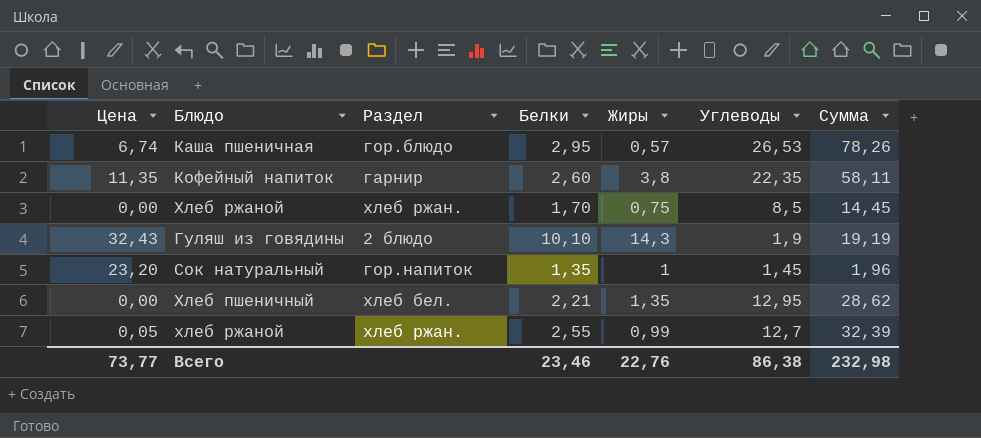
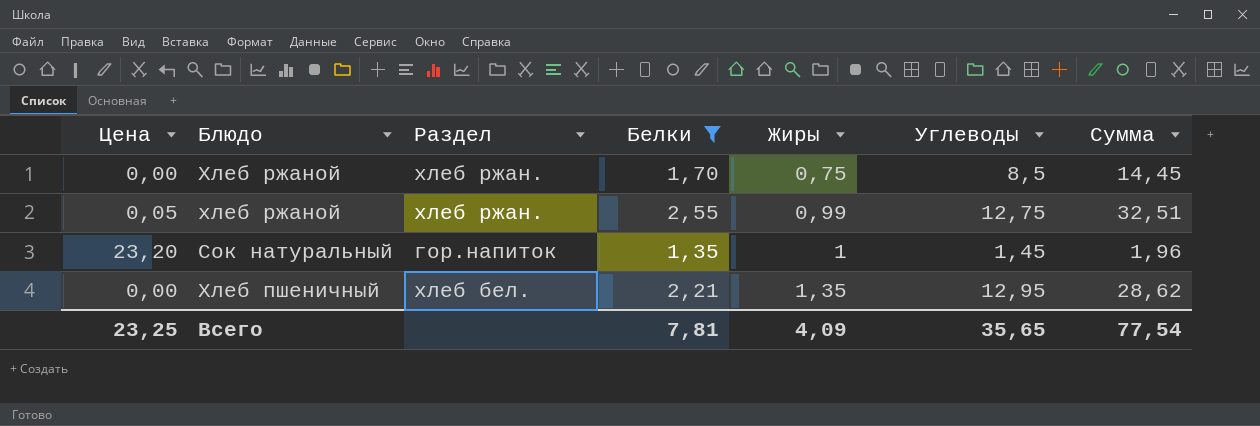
filter: none -> Белки <= 2,55
row order: none -> Жиры ascending
хлеб ржаной | Углеводы: 12,7 -> 12,75
хлеб ржаной | Сумма: 32,39 -> 32,51
Всего | Цена: 73,77 -> 23,25
Всего | Белки: 23,46 -> 7,81
Всего | Жиры: 22,76 -> 4,09
Всего | Углеводы: 86,38 -> 35,65
Всего | Сумма: 232,98 -> 77,54

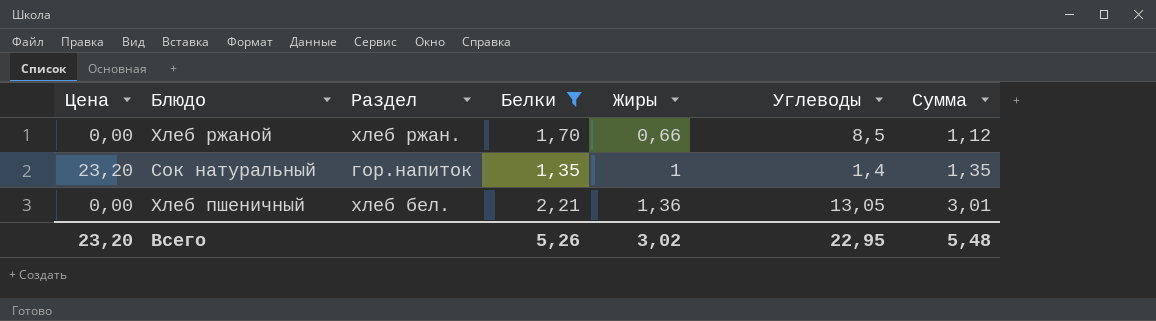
column Сумма | formula: [Белки] * [Углеводы] -> [Белки] * [Жиры]
row хлеб ржаной: 0,05 | хлеб ржан. | 2,55 | 0,99 | 12,75 | 32,51 -> none
Хлеб ржаной | Жиры: 0,75 -> 0,66
Сок натуральный | Углеводы: 1,45 -> 1,4
Хлеб пшеничный | Жиры: 1,35 -> 1,36
Хлеб пшеничный | Углеводы: 12,95 -> 13,05
Всего | Цена: 23,25 -> 23,20
Всего | Белки: 7,81 -> 5,26
Всего | Жиры: 4,09 -> 3,02
Всего | Углеводы: 35,65 -> 22,95
Всего | Сумма: 77,54 -> 5,48

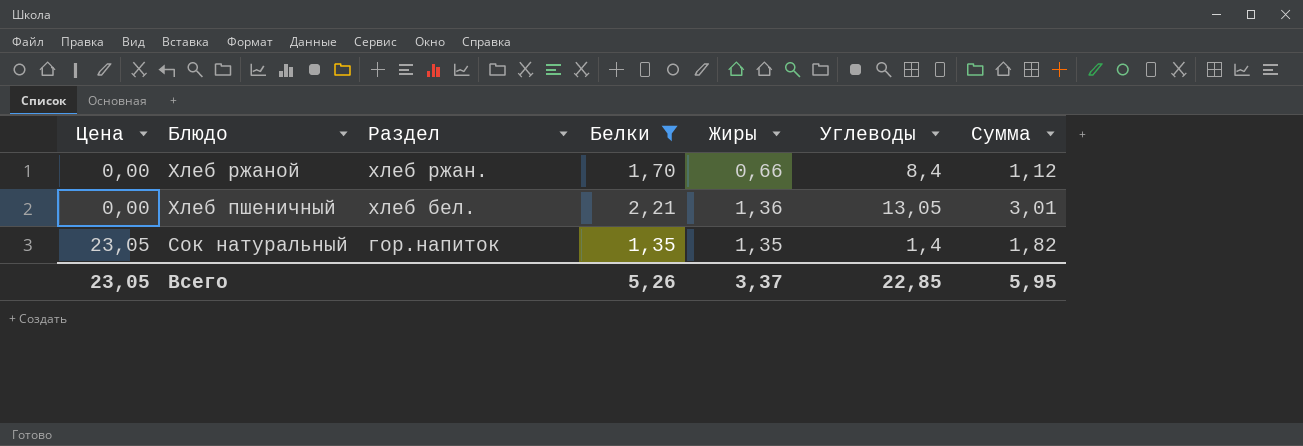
row order: Жиры ascending -> Цена ascending
Хлеб ржаной | Углеводы: 8,5 -> 8,4
Сок натуральный | Цена: 23,20 -> 23,05
Сок натуральный | Жиры: 1 -> 1,35
Сок натуральный | Сумма: 1,35 -> 1,82
Всего | Цена: 23,20 -> 23,05
Всего | Жиры: 3,02 -> 3,37
Всего | Углеводы: 22,95 -> 22,85
Всего | Сумма: 5,48 -> 5,95

